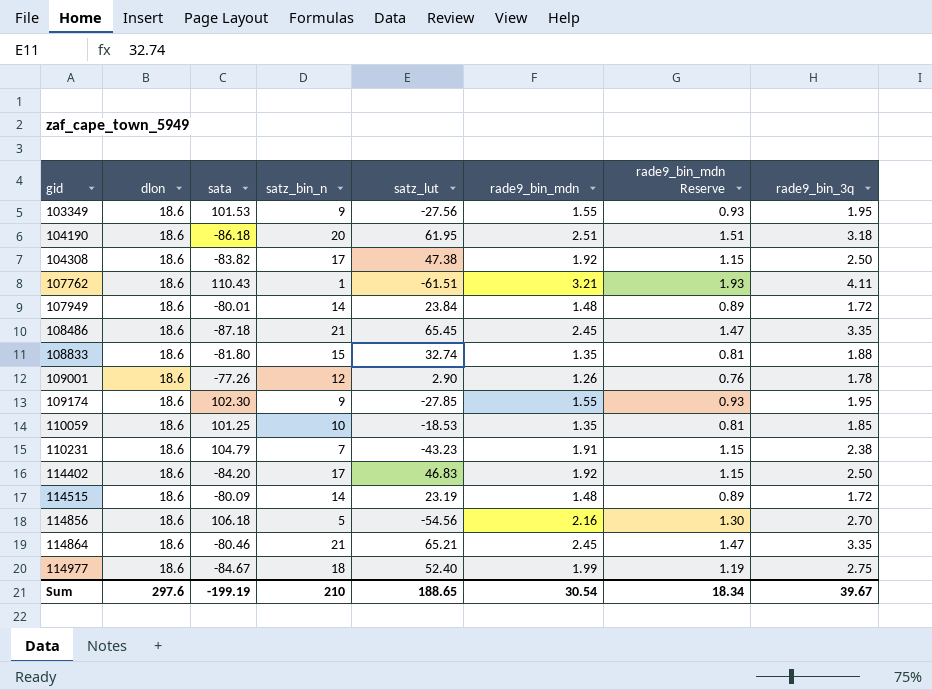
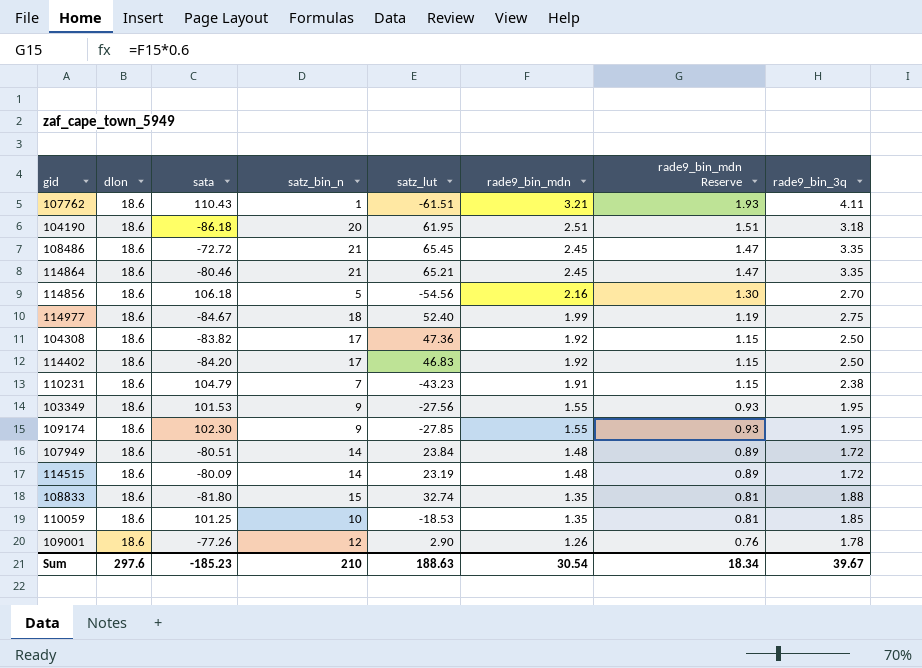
row order: gid ascending -> rade9_bin_mdn descending
108486 | sata: -87.18 -> -72.72
104308 | satz_lut: 47.38 -> 47.36
107949 | sata: -80.01 -> -80.51
Sum | sata: -199.19 -> -185.23
Sum | satz_lut: 188.65 -> 188.63

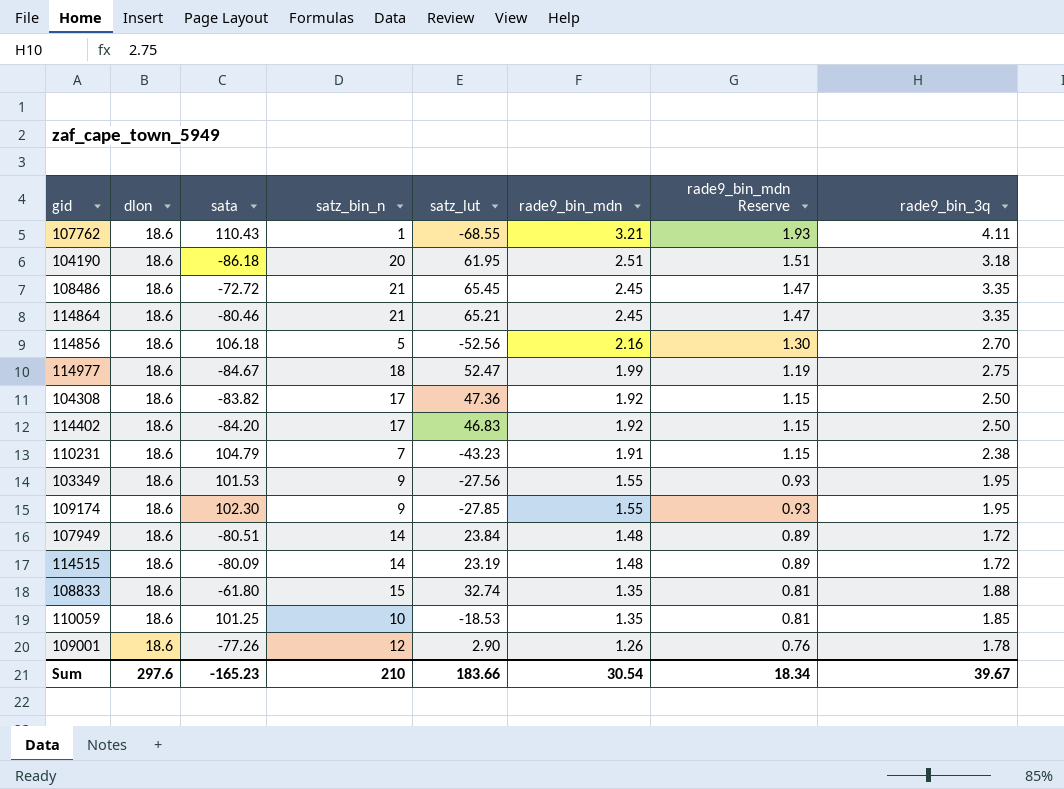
107762 | satz_lut: -61.51 -> -68.55
114856 | satz_lut: -54.56 -> -52.56
114977 | satz_lut: 52.40 -> 52.47
108833 | sata: -81.80 -> -61.80
Sum | sata: -185.23 -> -165.23
Sum | satz_lut: 188.63 -> 183.66

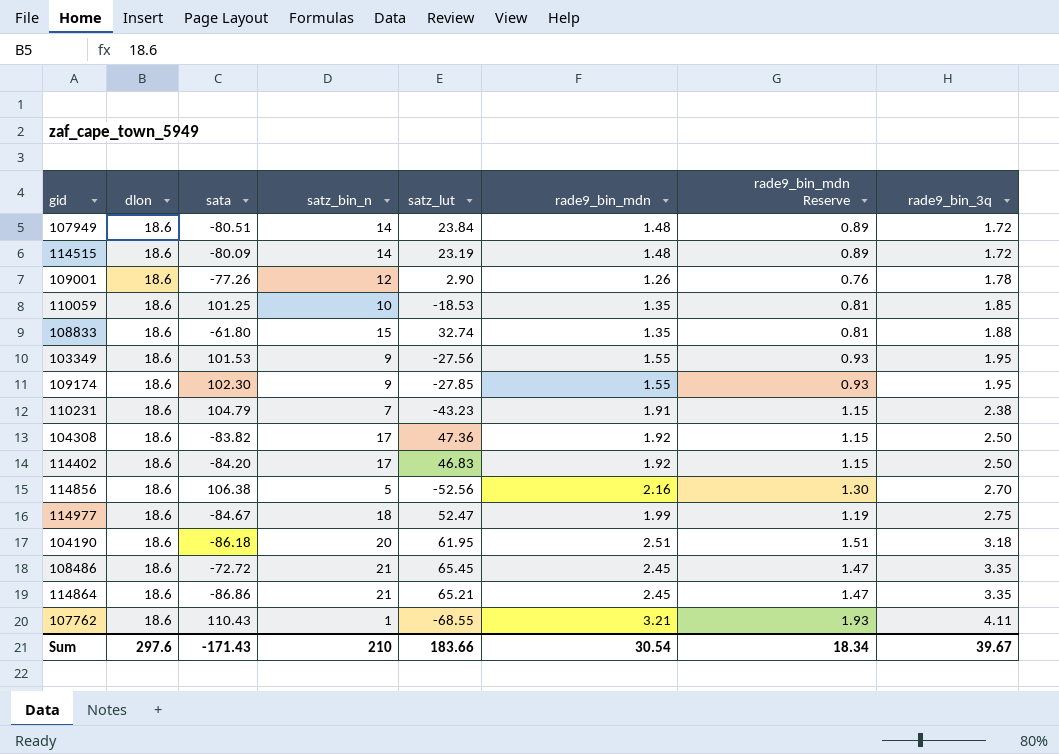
row order: rade9_bin_mdn descending -> rade9_bin_3q ascending
114856 | sata: 106.18 -> 106.38
114864 | sata: -80.46 -> -86.86
Sum | sata: -165.23 -> -171.43

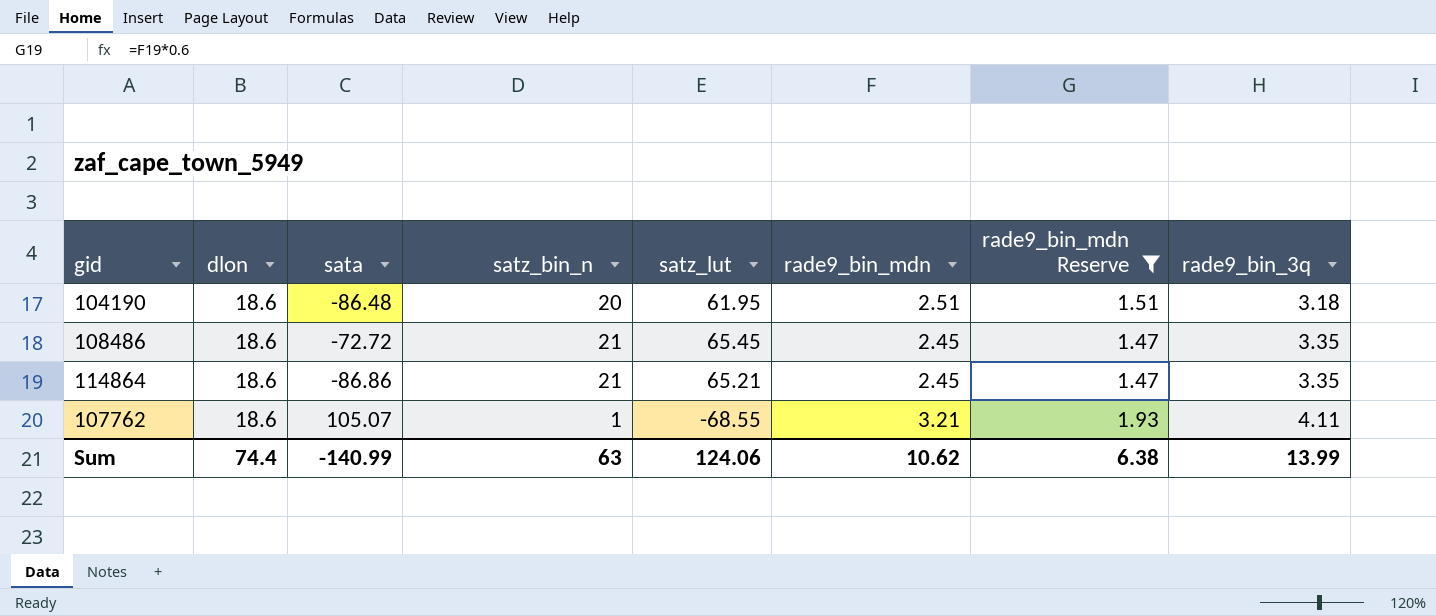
filter: none -> rade9_bin_mdn Reserve >= 1.47
104190 | sata: -86.18 -> -86.48
107762 | sata: 110.43 -> 105.07
Sum | dlon: 297.6 -> 74.4
Sum | sata: -171.43 -> -140.99
Sum | satz_bin_n: 210 -> 63
Sum | satz_lut: 183.66 -> 124.06
Sum | rade9_bin_mdn: 30.54 -> 10.62
Sum | rade9_bin_mdn Reserve: 18.34 -> 6.38
Sum | rade9_bin_3q: 39.67 -> 13.99

